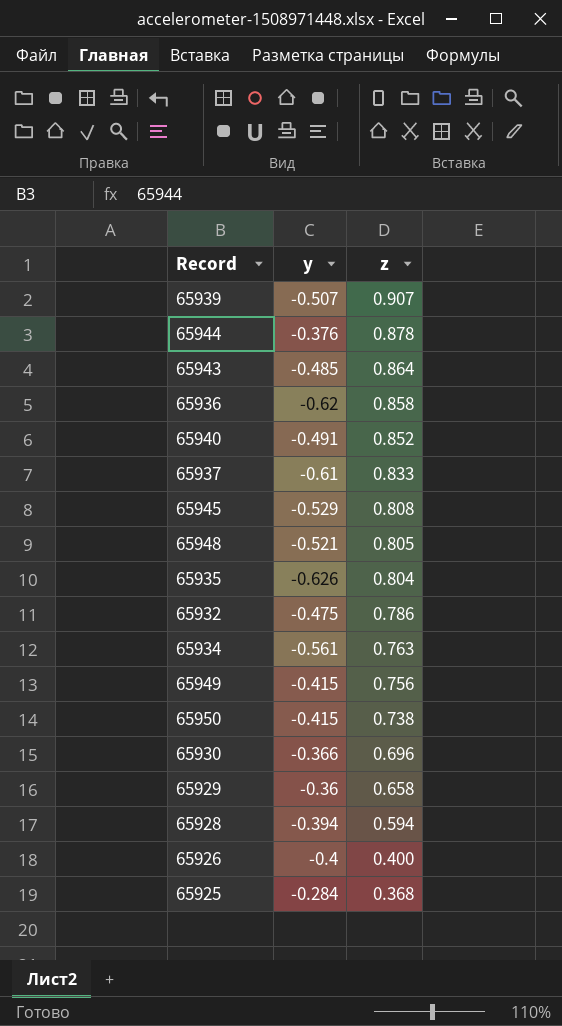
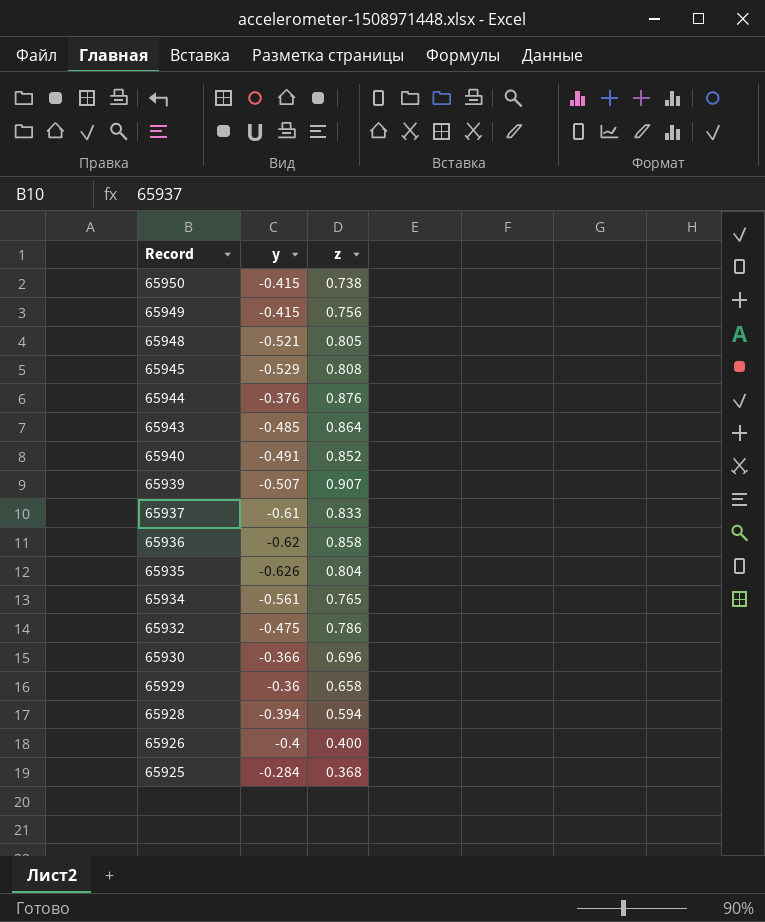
row order: z descending -> Record descending
65944 | z: 0.878 -> 0.876
65934 | z: 0.763 -> 0.765

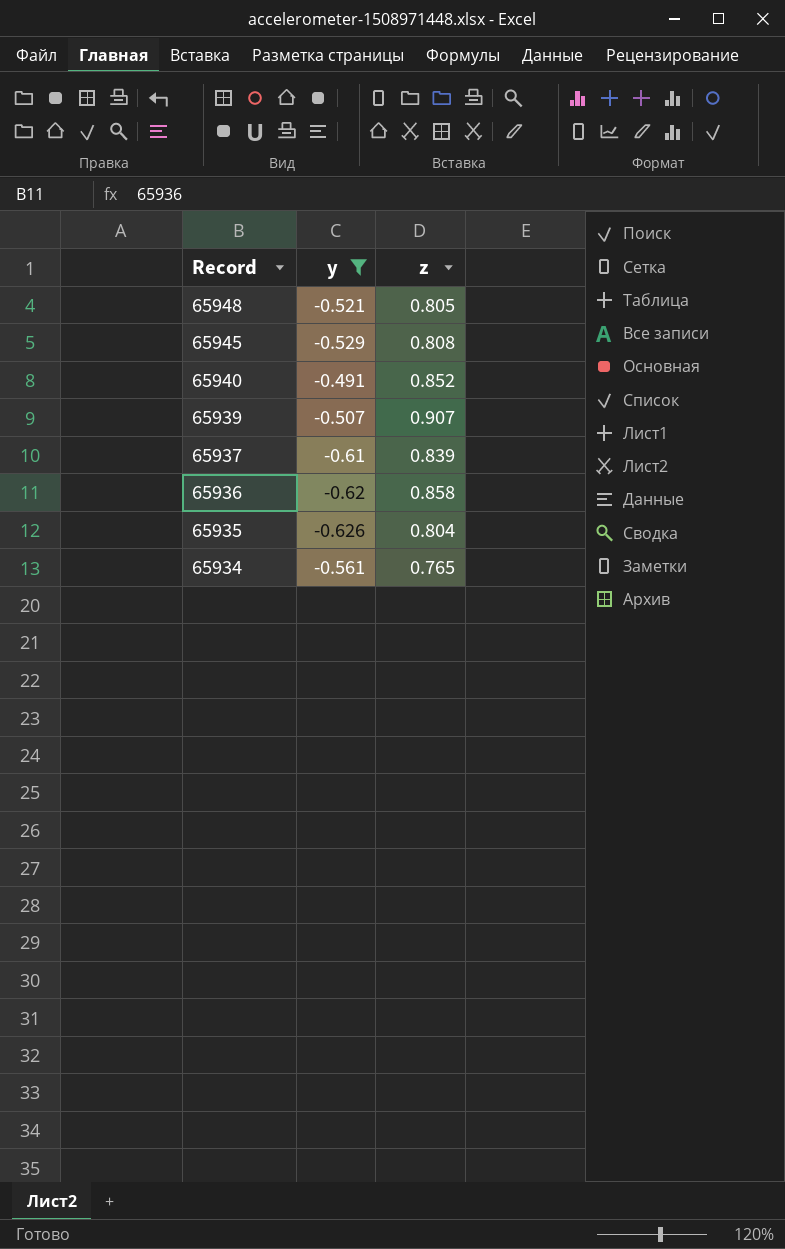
filter: none -> y <= -0.491
65937 | z: 0.833 -> 0.839

